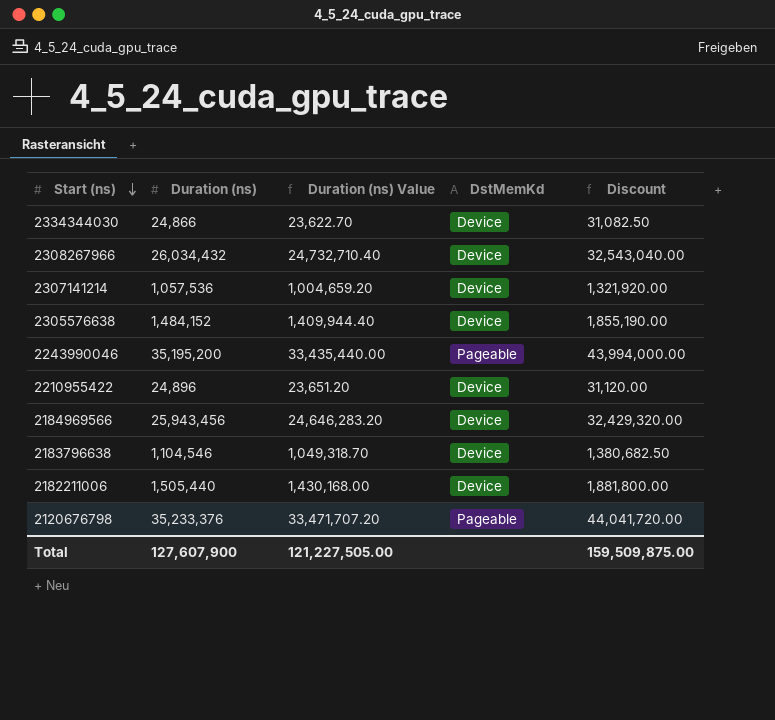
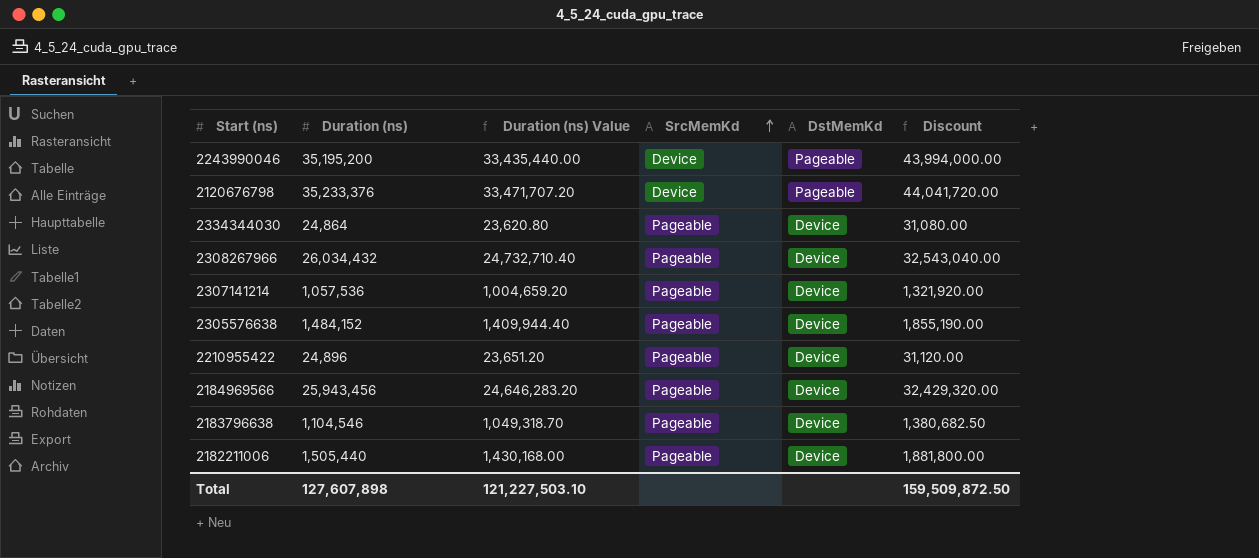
row order: Start (ns) descending -> SrcMemKd ascending
column SrcMemKd | position: none -> 4
2334344030 | Duration (ns): 24,866 -> 24,864
2334344030 | Duration (ns) Value: 23,622.70 -> 23,620.80
2334344030 | Discount: 31,082.50 -> 31,080.00
Total | Duration (ns): 127,607,900 -> 127,607,898
Total | Duration (ns) Value: 121,227,505.00 -> 121,227,503.10
Total | Discount: 159,509,875.00 -> 159,509,872.50

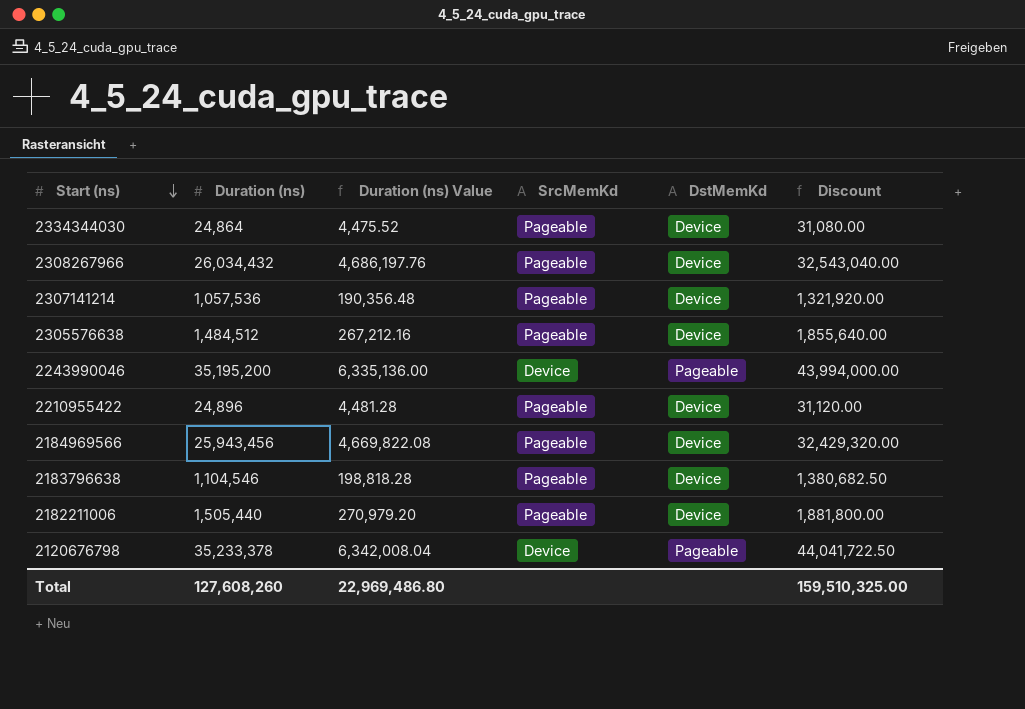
row order: SrcMemKd ascending -> Start (ns) descending
column Duration (ns) Value | formula: [Duration (ns)] * 0.95 -> [Duration (ns)] * 0.18
2305576638 | Duration (ns): 1,484,152 -> 1,484,512
2305576638 | Discount: 1,855,190.00 -> 1,855,640.00
2120676798 | Duration (ns): 35,233,376 -> 35,233,378
2120676798 | Discount: 44,041,720.00 -> 44,041,722.50
Total | Duration (ns): 127,607,898 -> 127,608,260
Total | Duration (ns) Value: 121,227,503.10 -> 22,969,486.80
Total | Discount: 159,509,872.50 -> 159,510,325.00

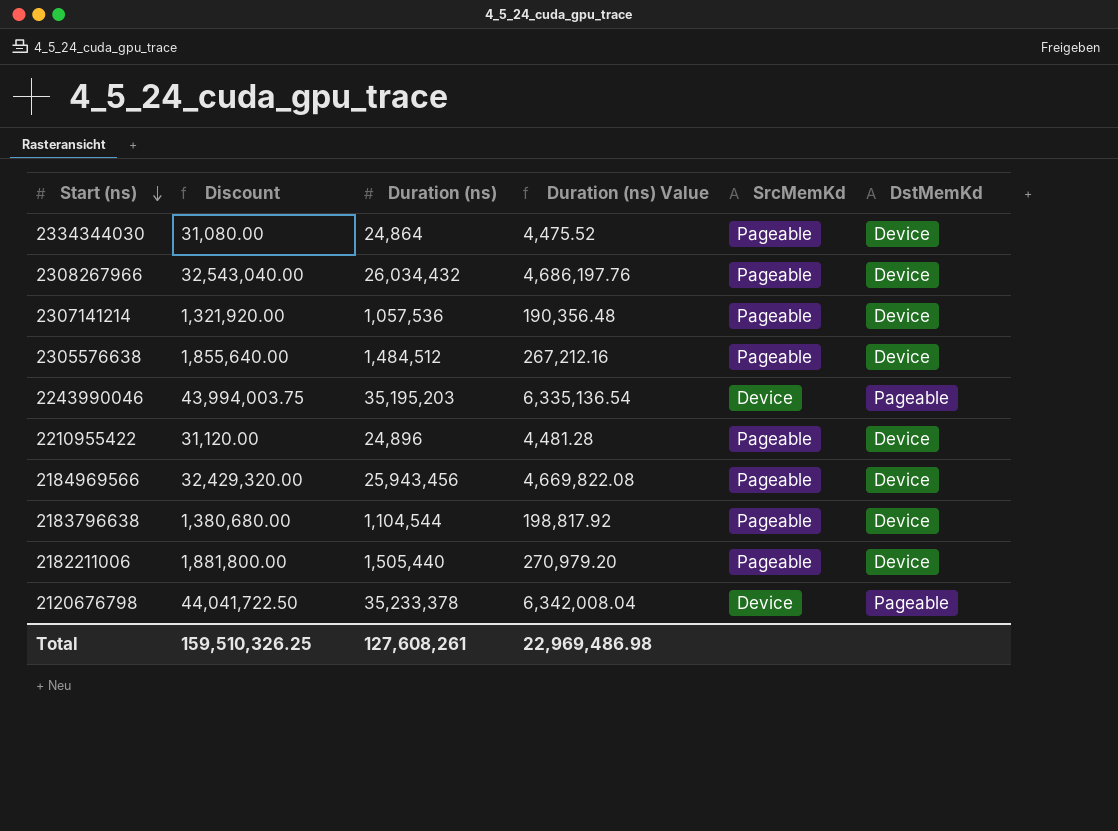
column Discount | position: 6 -> 2
2243990046 | Discount: 43,994,000.00 -> 43,994,003.75
2243990046 | Duration (ns): 35,195,200 -> 35,195,203
2243990046 | Duration (ns) Value: 6,335,136.00 -> 6,335,136.54
2183796638 | Discount: 1,380,682.50 -> 1,380,680.00
2183796638 | Duration (ns): 1,104,546 -> 1,104,544
2183796638 | Duration (ns) Value: 198,818.28 -> 198,817.92
Total | Discount: 159,510,325.00 -> 159,510,326.25
Total | Duration (ns): 127,608,260 -> 127,608,261
Total | Duration (ns) Value: 22,969,486.80 -> 22,969,486.98

